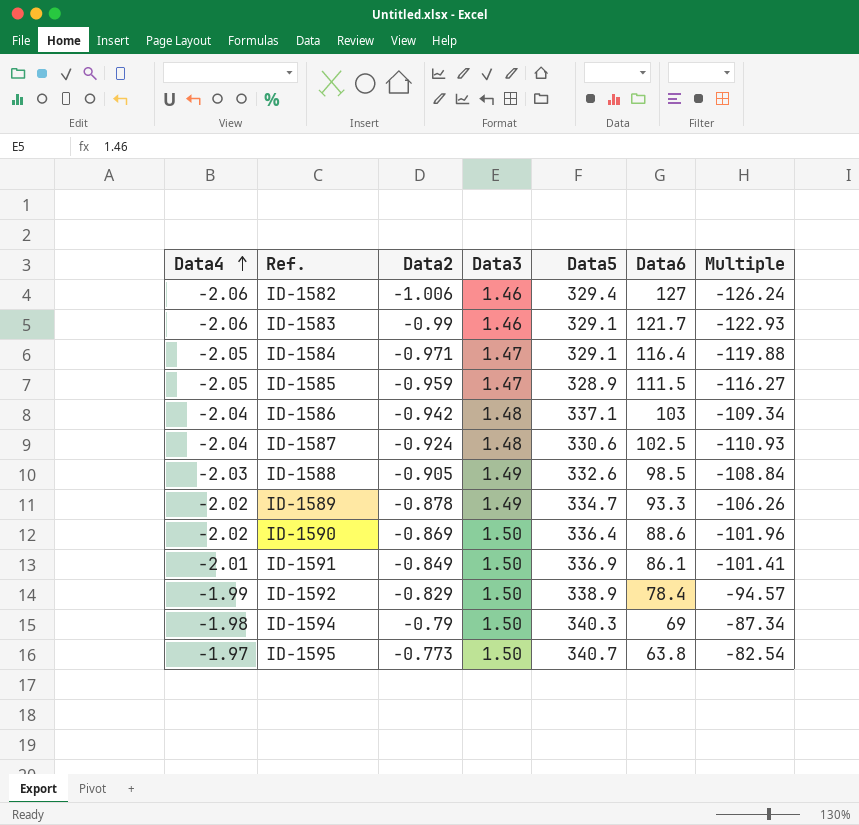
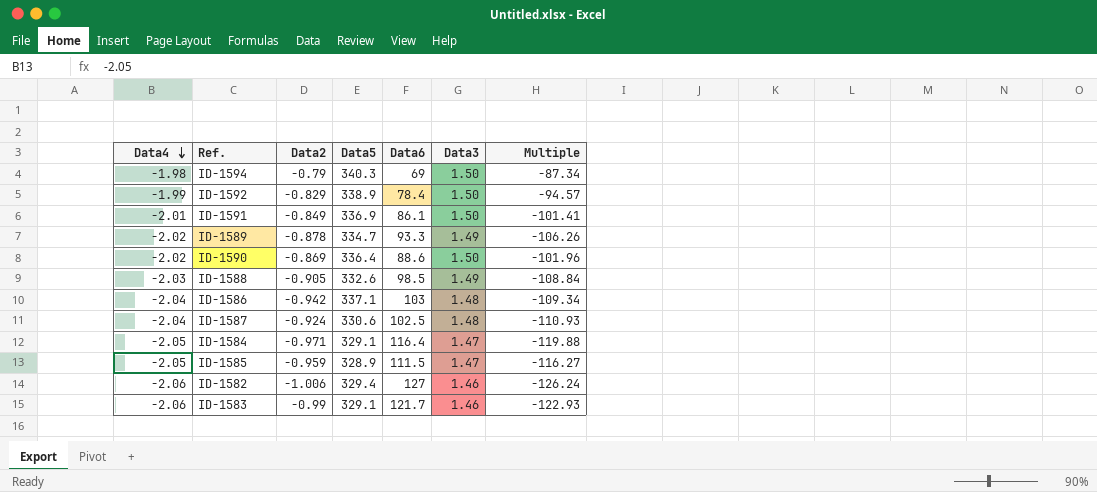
row order: Data4 ascending -> Data4 descending
column Data3 | position: 4 -> 6
row ID-1595: -1.97 | -0.773 | 1.50 | 340.7 | 63.8 | -82.54 -> none

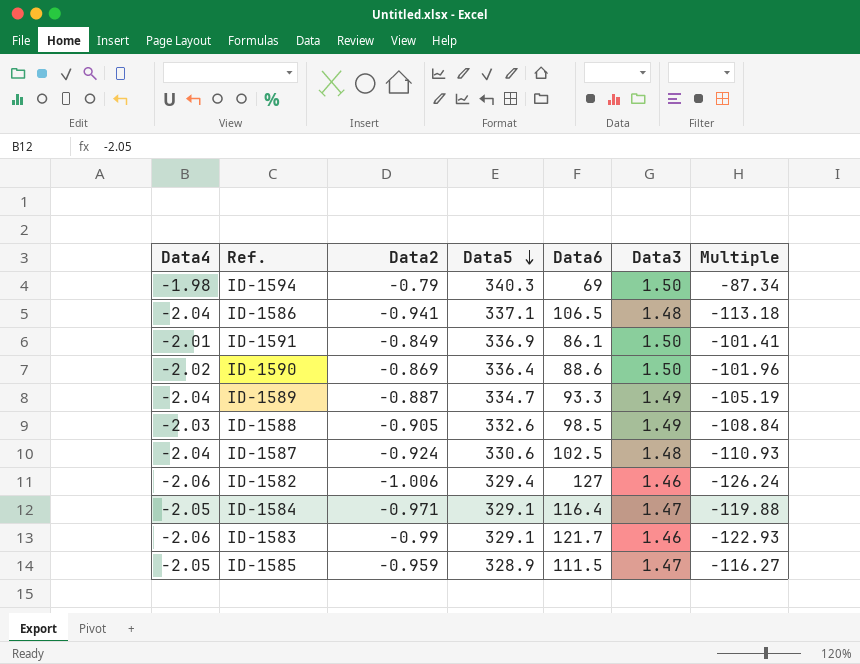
row order: Data4 descending -> Data5 descending
row ID-1592: -1.99 | -0.829 | 338.9 | 78.4 | 1.50 | -94.57 -> none
ID-1586 | Data2: -0.942 -> -0.941
ID-1586 | Data6: 103 -> 106.5
ID-1586 | Multiple: -109.34 -> -113.18
ID-1589 | Data4: -2.02 -> -2.04
ID-1589 | Data2: -0.878 -> -0.887
ID-1589 | Multiple: -106.26 -> -105.19

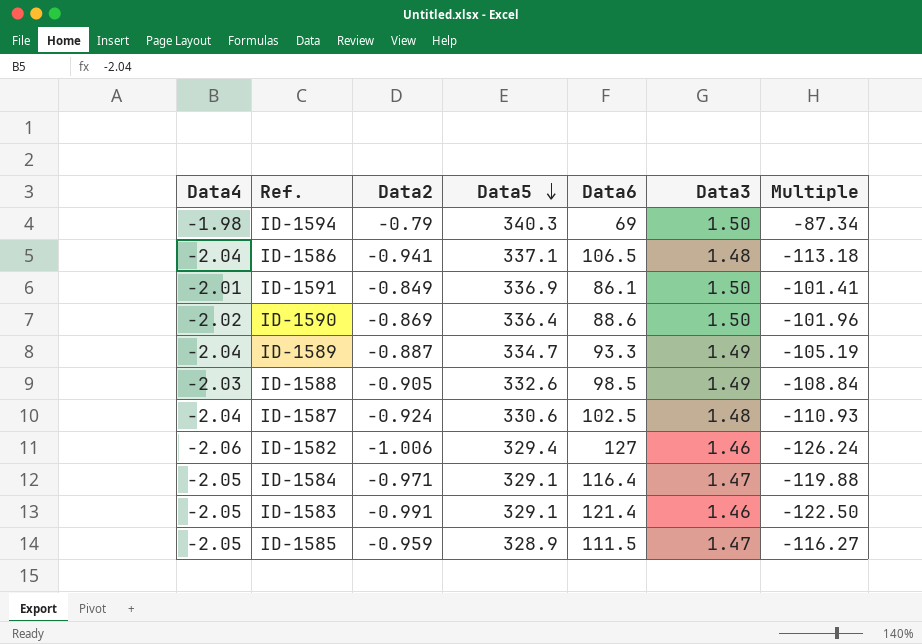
ID-1583 | Data4: -2.06 -> -2.05
ID-1583 | Data2: -0.99 -> -0.991
ID-1583 | Data6: 121.7 -> 121.4
ID-1583 | Multiple: -122.93 -> -122.50

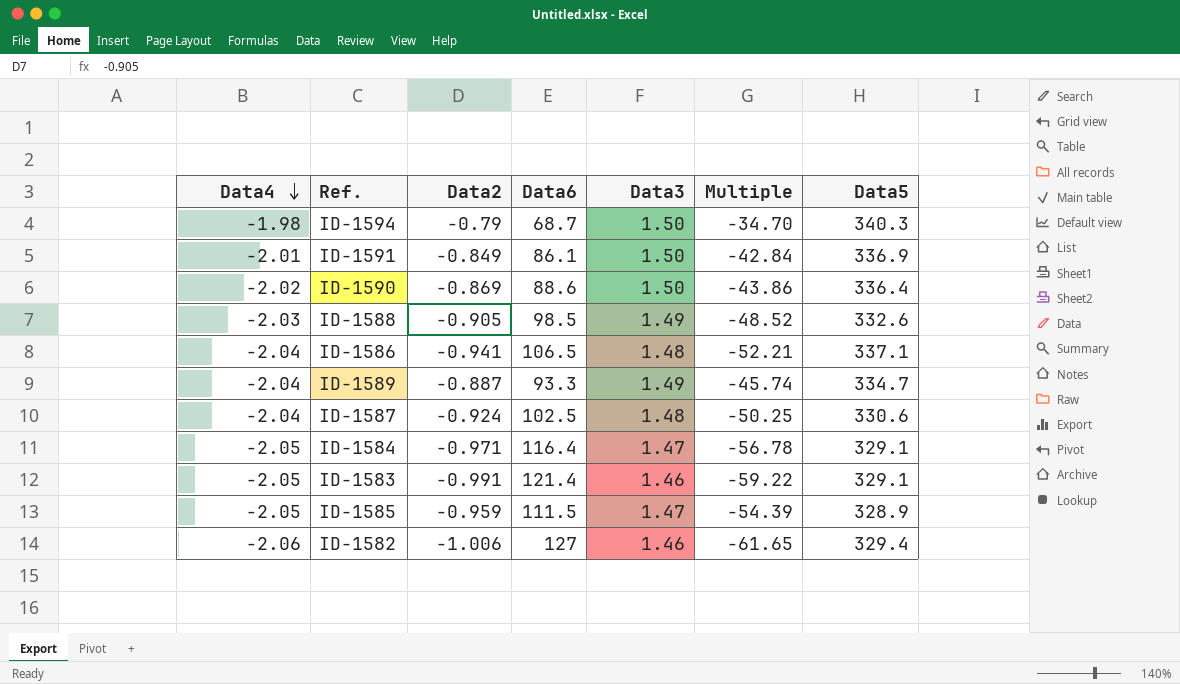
row order: Data5 descending -> Data4 descending
column Multiple | formula: [Data6] / [Data2] -> [Data6] / [Data4]
column Data5 | position: 4 -> 7
ID-1594 | Data6: 69 -> 68.7

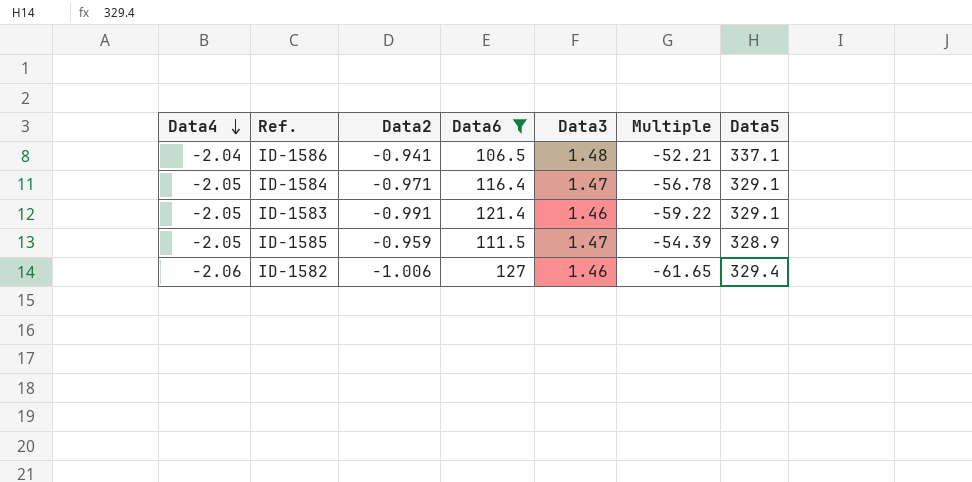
filter: none -> Data6 >= 106.5

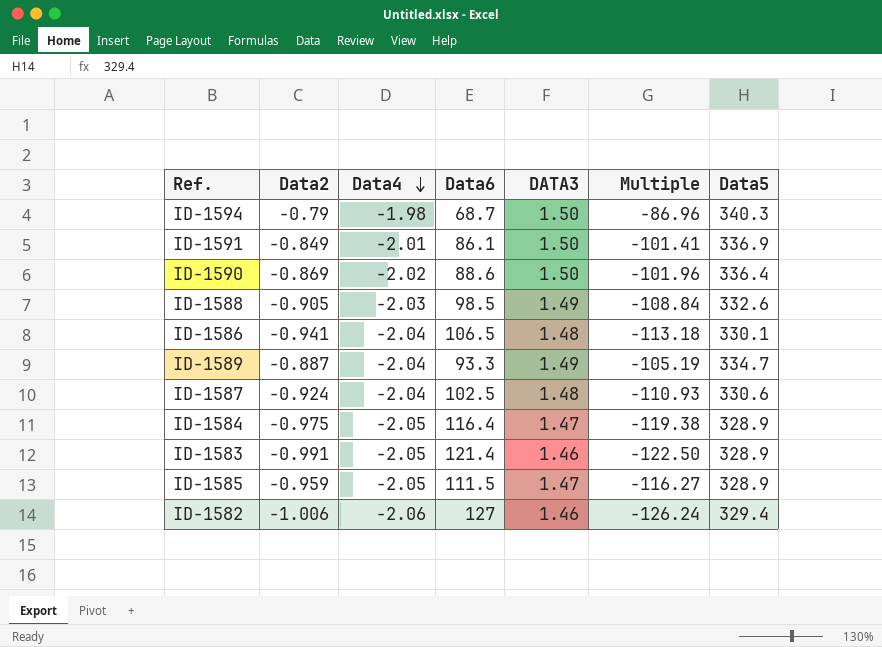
filter: Data6 >= 106.5 -> none
column Data4 | position: 1 -> 3
column name: Data3 -> DATA3
column Multiple | formula: [Data6] / [Data4] -> [Data6] / [Data2]
ID-1586 | Data5: 337.1 -> 330.1
ID-1584 | Data2: -0.971 -> -0.975
ID-1584 | Data5: 329.1 -> 328.9
ID-1583 | Data5: 329.1 -> 328.9

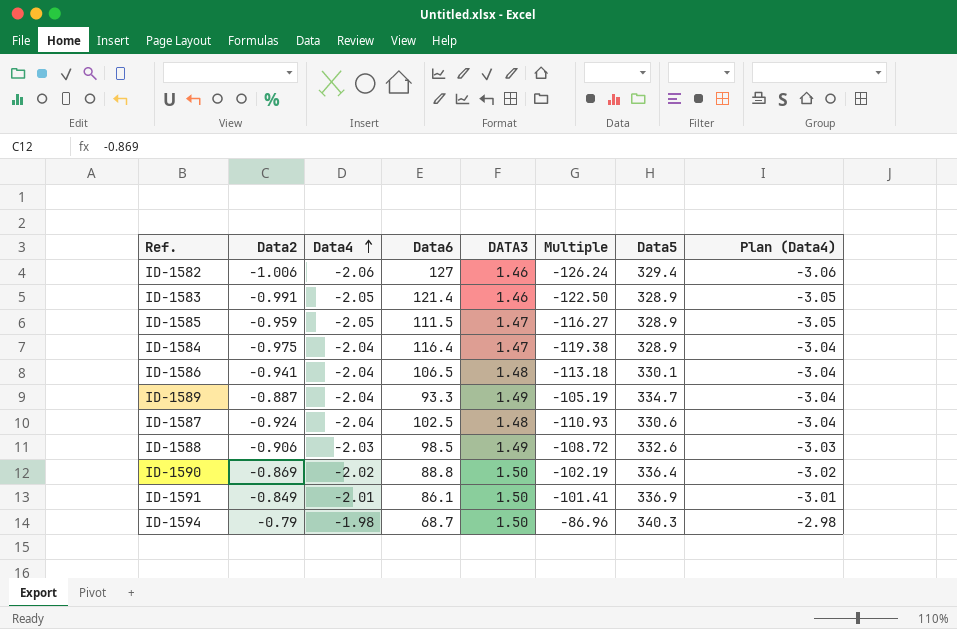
row order: Data4 descending -> Data4 ascending
column Plan (Data4) | formula: none -> [Data4] - 1
ID-1584 | Data4: -2.05 -> -2.04
ID-1588 | Data2: -0.905 -> -0.906
ID-1588 | Multiple: -108.84 -> -108.72
ID-1590 | Data6: 88.6 -> 88.8
ID-1590 | Multiple: -101.96 -> -102.19

